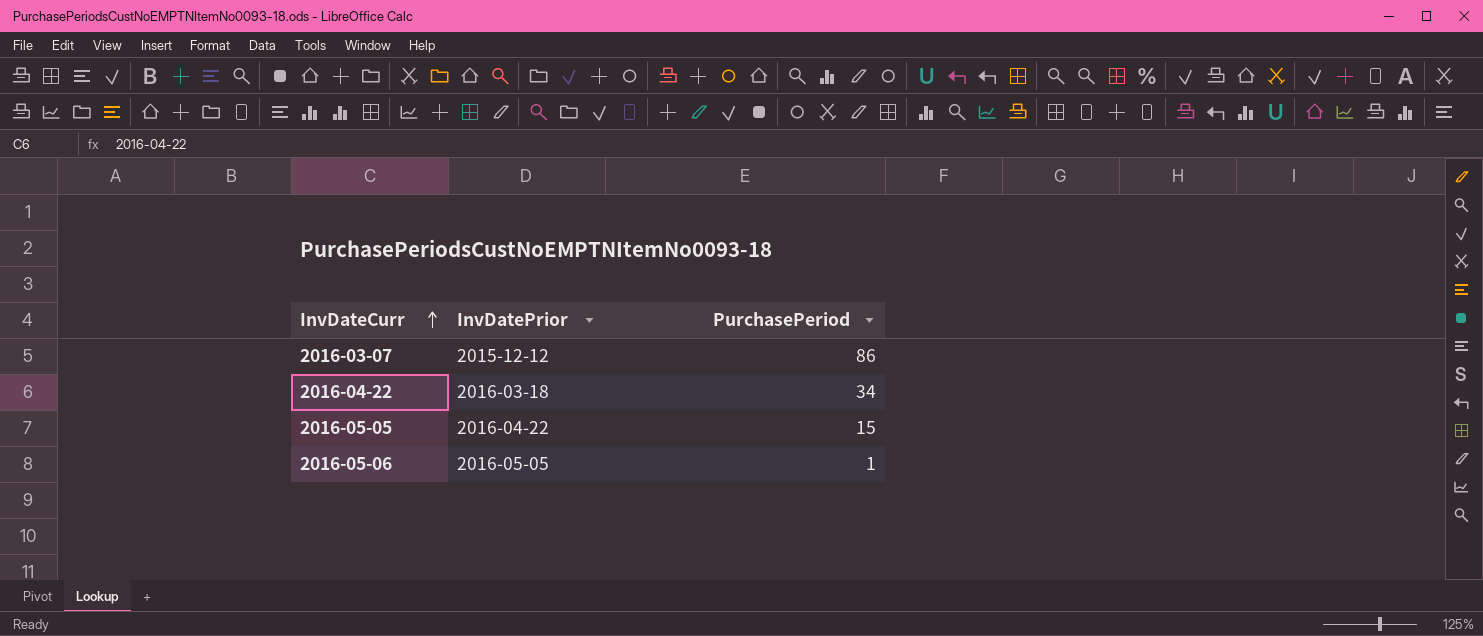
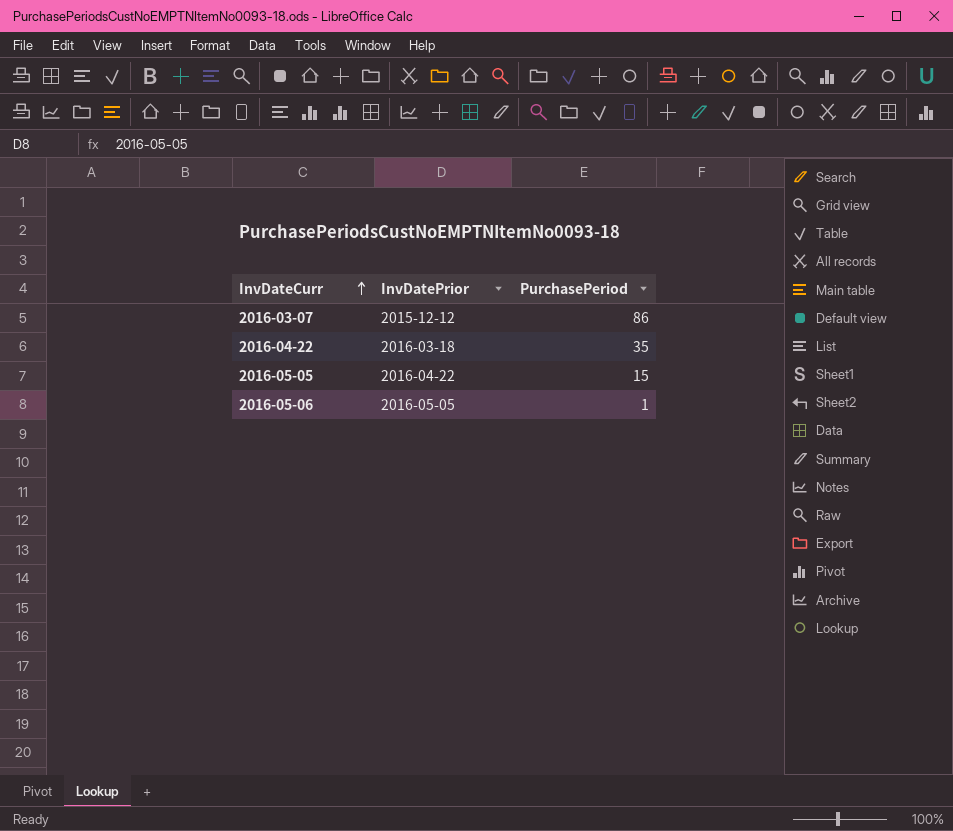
2016-04-22 | PurchasePeriod: 34 -> 35

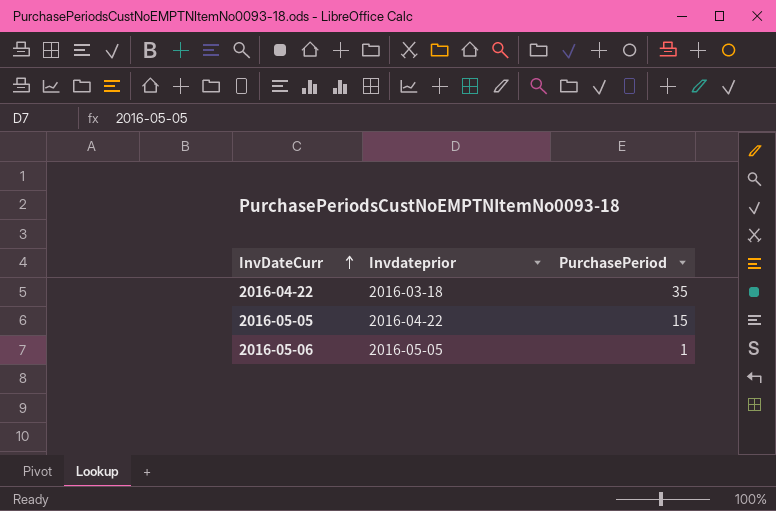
column name: InvDatePrior -> Invdateprior
row 2016-03-07: 2015-12-12 | 86 -> none

